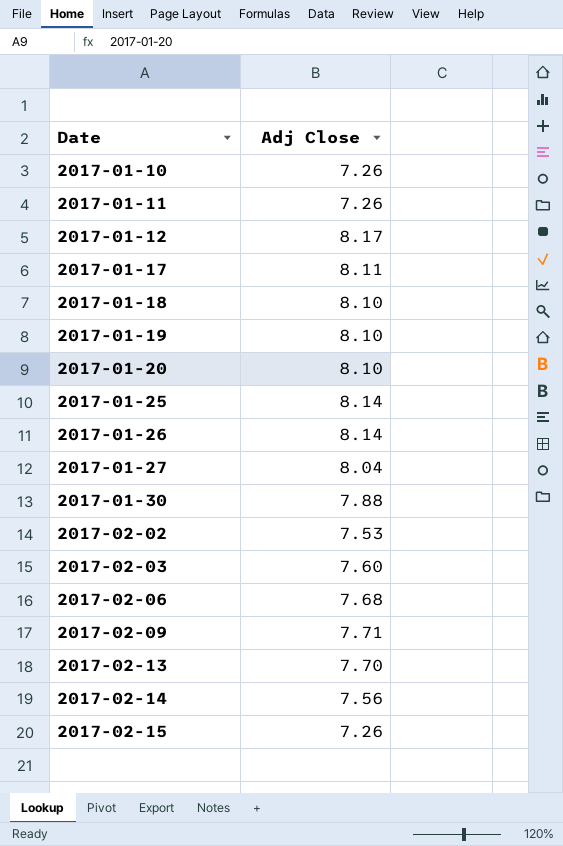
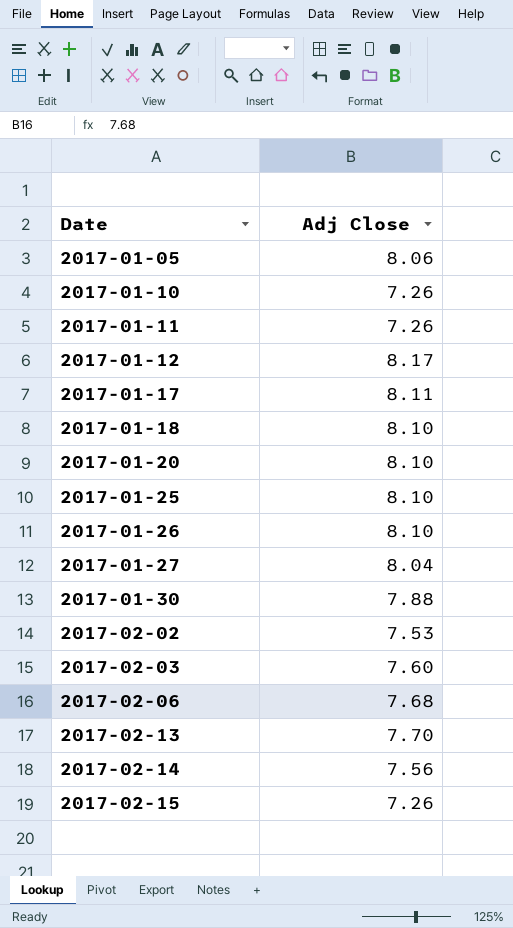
row 2017-01-19: 8.10 -> none
row 2017-02-09: 7.71 -> none
row 2017-01-05: none -> 8.06
2017-01-25 | Adj Close: 8.14 -> 8.10
2017-01-26 | Adj Close: 8.14 -> 8.10

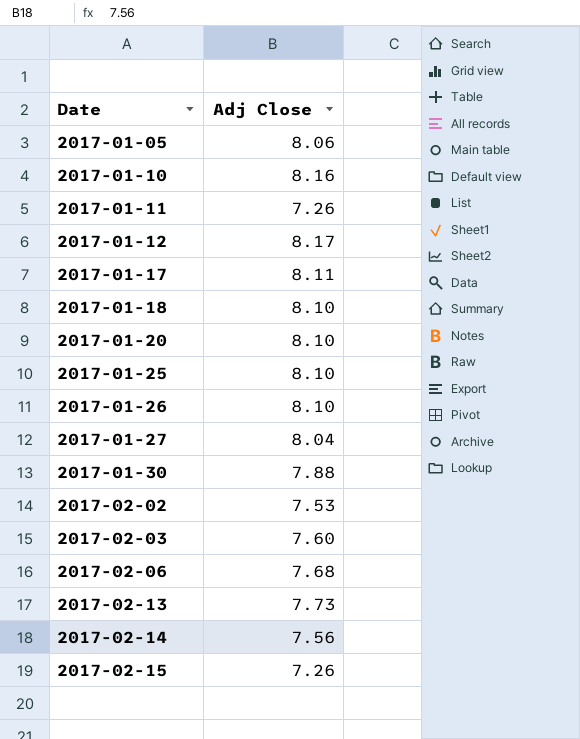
2017-01-10 | Adj Close: 7.26 -> 8.16
2017-02-13 | Adj Close: 7.70 -> 7.73

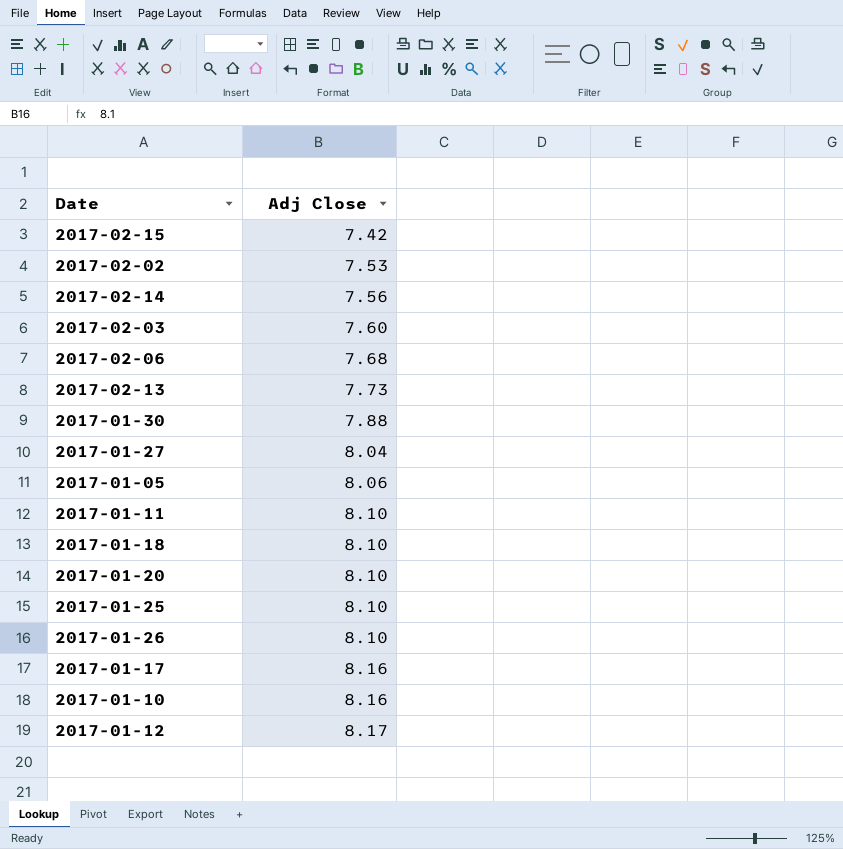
row order: Date ascending -> Adj Close ascending
2017-02-15 | Adj Close: 7.26 -> 7.42
2017-01-11 | Adj Close: 7.26 -> 8.10
2017-01-17 | Adj Close: 8.11 -> 8.16

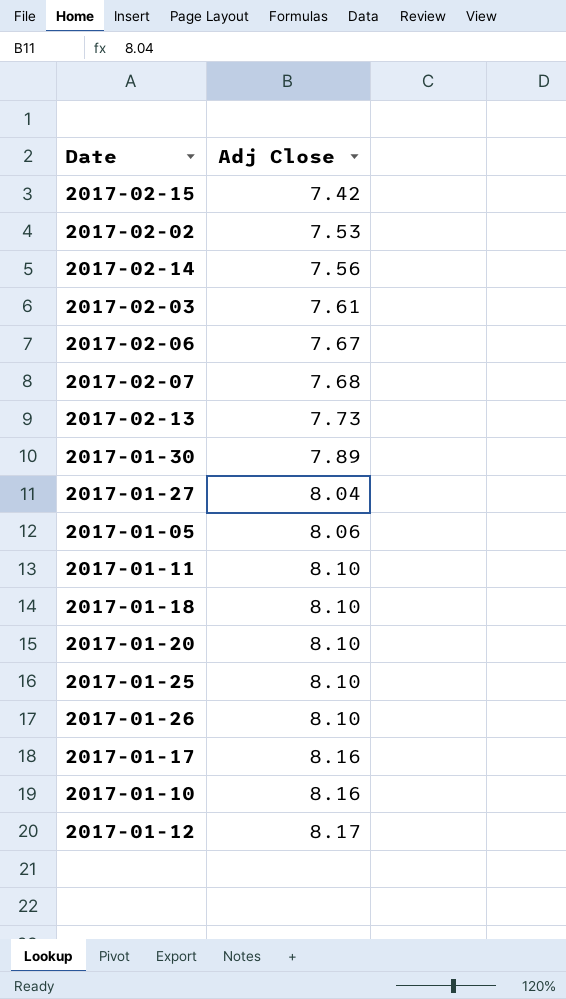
2017-02-03 | Adj Close: 7.60 -> 7.61
2017-02-06 | Adj Close: 7.68 -> 7.67
row 2017-02-07: none -> 7.68
2017-01-30 | Adj Close: 7.88 -> 7.89

